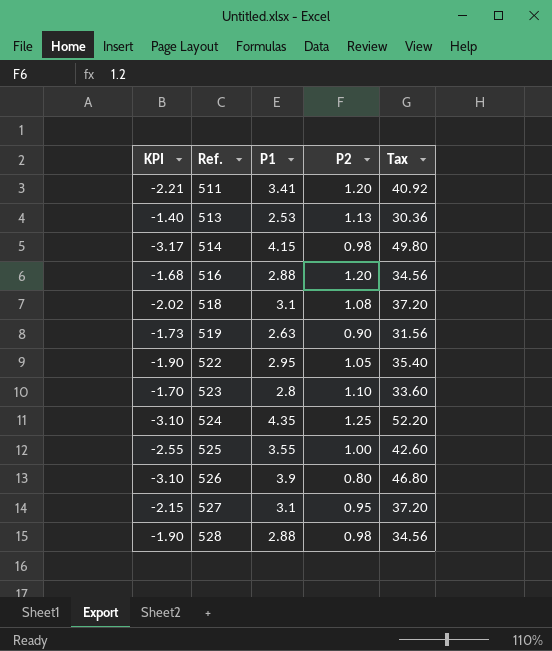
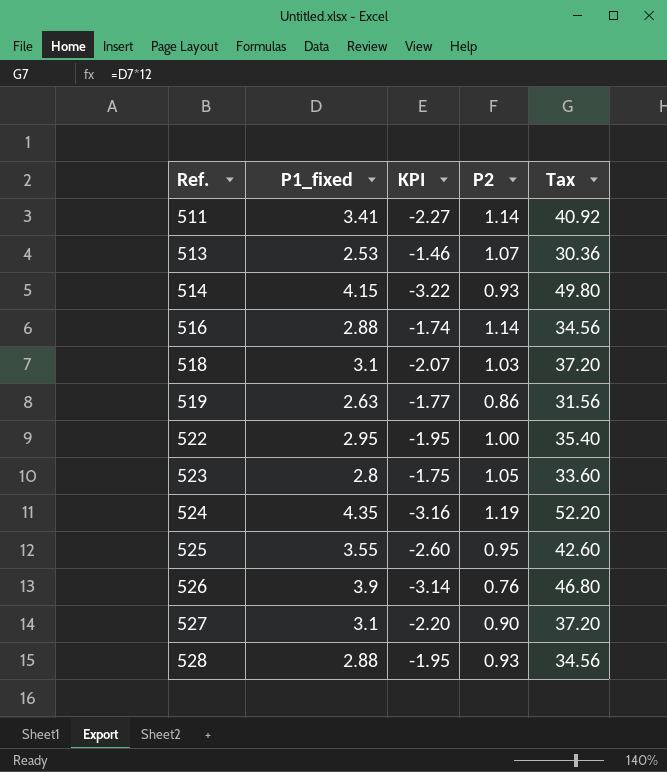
column name: P1 -> P1_fixed
column KPI | position: 1 -> 3
511 | KPI: -2.21 -> -2.27
511 | P2: 1.20 -> 1.14
513 | KPI: -1.40 -> -1.46
513 | P2: 1.13 -> 1.07
514 | KPI: -3.17 -> -3.22
514 | P2: 0.98 -> 0.93
516 | KPI: -1.68 -> -1.74
516 | P2: 1.20 -> 1.14
518 | KPI: -2.02 -> -2.07
518 | P2: 1.08 -> 1.03
519 | KPI: -1.73 -> -1.77
519 | P2: 0.90 -> 0.86
522 | KPI: -1.90 -> -1.95
522 | P2: 1.05 -> 1.00
523 | KPI: -1.70 -> -1.75
523 | P2: 1.10 -> 1.05
524 | KPI: -3.10 -> -3.16
524 | P2: 1.25 -> 1.19
525 | KPI: -2.55 -> -2.60
525 | P2: 1.00 -> 0.95
526 | KPI: -3.10 -> -3.14
526 | P2: 0.80 -> 0.76
527 | KPI: -2.15 -> -2.20
527 | P2: 0.95 -> 0.90
528 | KPI: -1.90 -> -1.95
528 | P2: 0.98 -> 0.93

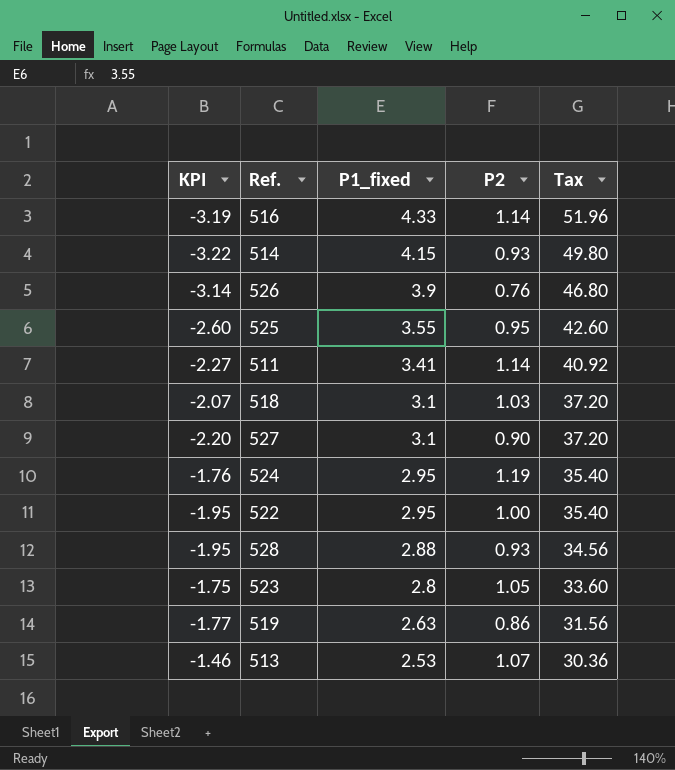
row order: Ref. ascending -> P1_fixed descending
column KPI | position: 3 -> 1
516 | KPI: -1.74 -> -3.19
516 | P1_fixed: 2.88 -> 4.33
516 | Tax: 34.56 -> 51.96
524 | KPI: -3.16 -> -1.76
524 | P1_fixed: 4.35 -> 2.95
524 | Tax: 52.20 -> 35.40

